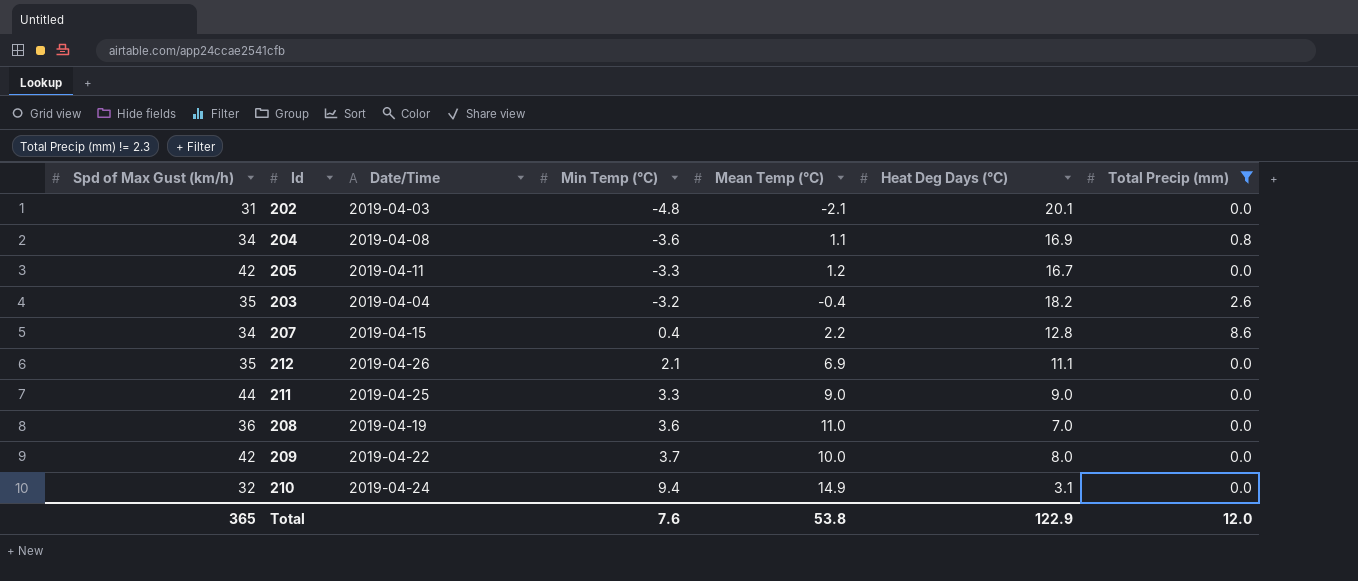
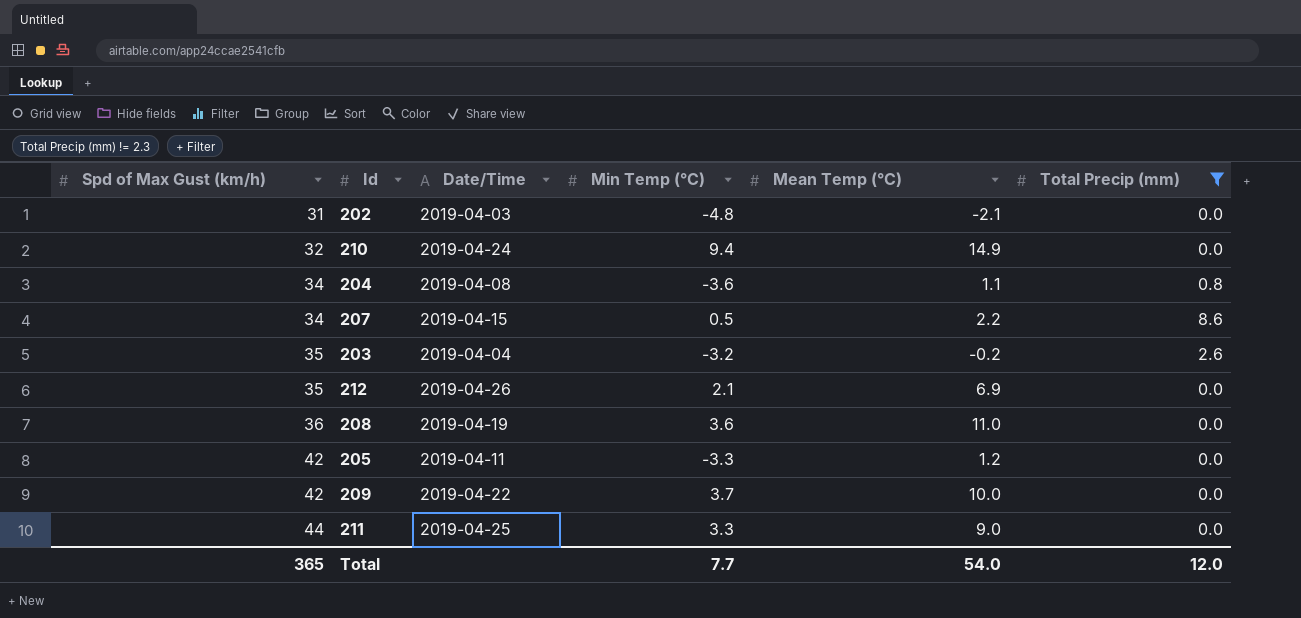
row order: Min Temp (°C) ascending -> Spd of Max Gust (km/h) ascending
column Heat Deg Days (°C) | position: 6 -> none
207 | Min Temp (°C): 0.4 -> 0.5
203 | Mean Temp (°C): -0.4 -> -0.2
Total | Min Temp (°C): 7.6 -> 7.7
Total | Mean Temp (°C): 53.8 -> 54.0

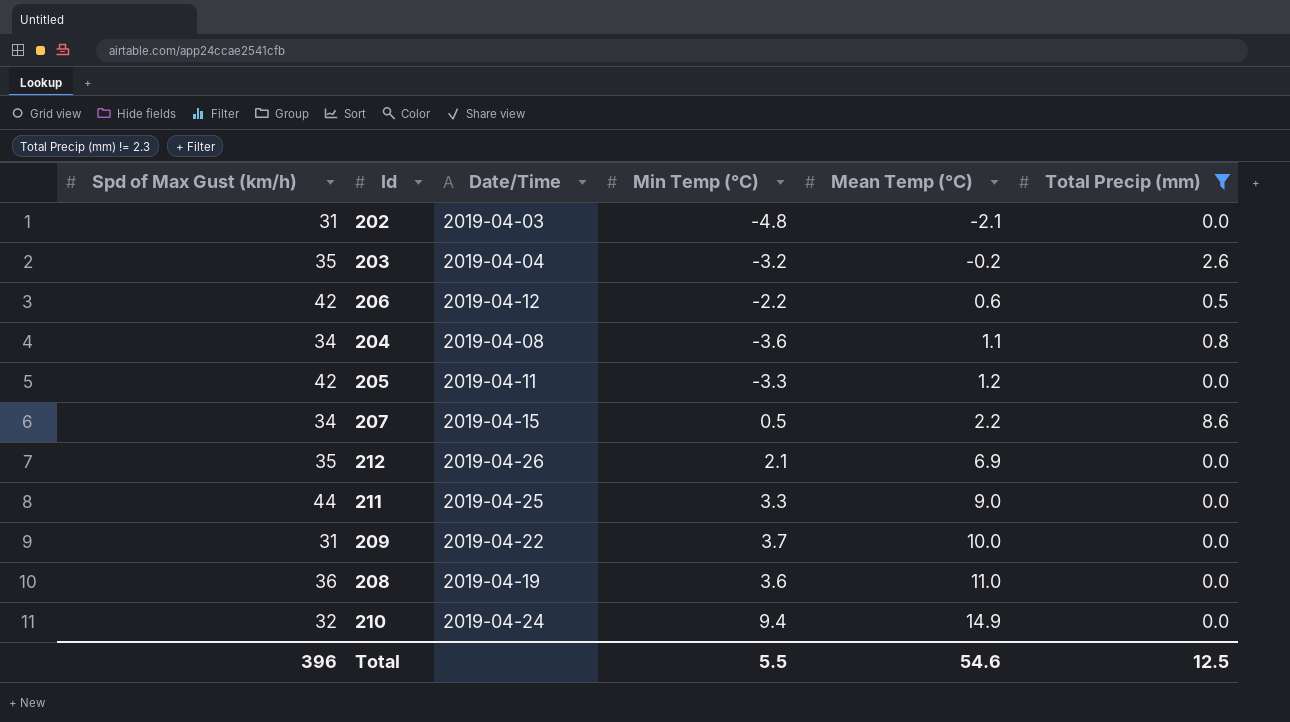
row order: Spd of Max Gust (km/h) ascending -> Mean Temp (°C) ascending
row 206: none -> 42 | 2019-04-12 | -2.2 | 0.6 | 0.5
209 | Spd of Max Gust (km/h): 42 -> 31
Total | Spd of Max Gust (km/h): 365 -> 396
Total | Min Temp (°C): 7.7 -> 5.5
Total | Mean Temp (°C): 54.0 -> 54.6
Total | Total Precip (mm): 12.0 -> 12.5

